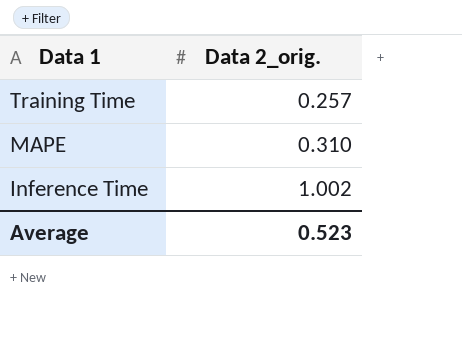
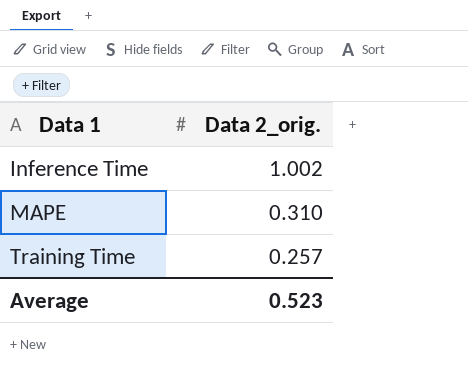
row order: Data 1 descending -> Data 1 ascending

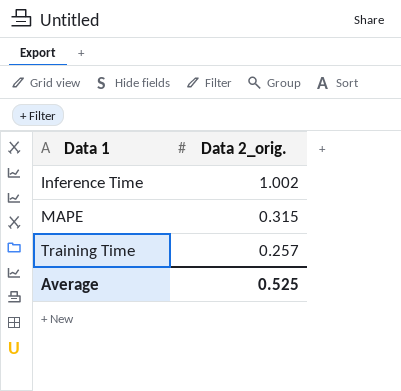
MAPE | Data 2_orig.: 0.310 -> 0.315
Average | Data 2_orig.: 0.523 -> 0.525

